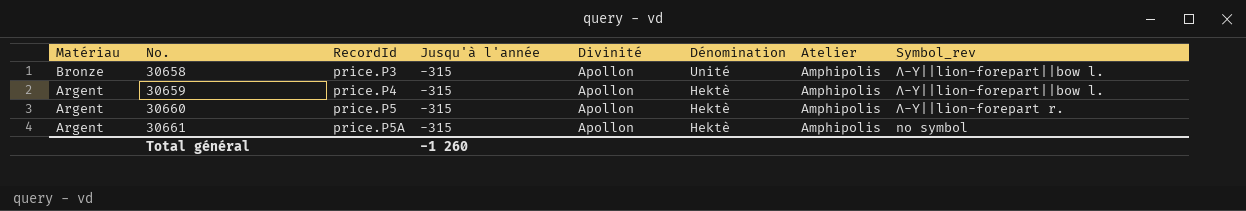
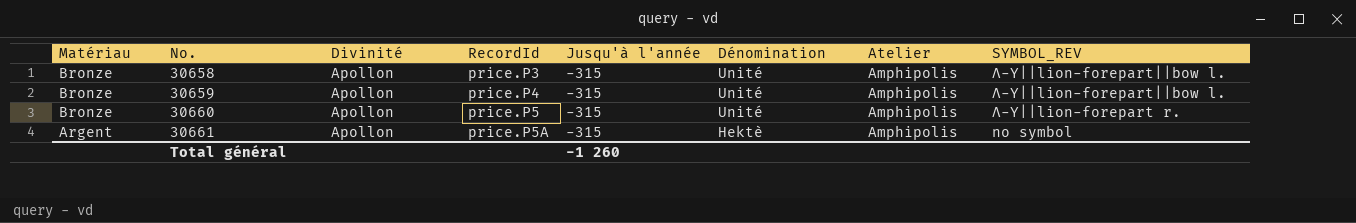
column Divinité | position: 5 -> 3
column name: Symbol_rev -> SYMBOL_REV
30659 | Matériau: Argent -> Bronze
30659 | Dénomination: Hektè -> Unité
30660 | Matériau: Argent -> Bronze
30660 | Dénomination: Hektè -> Unité

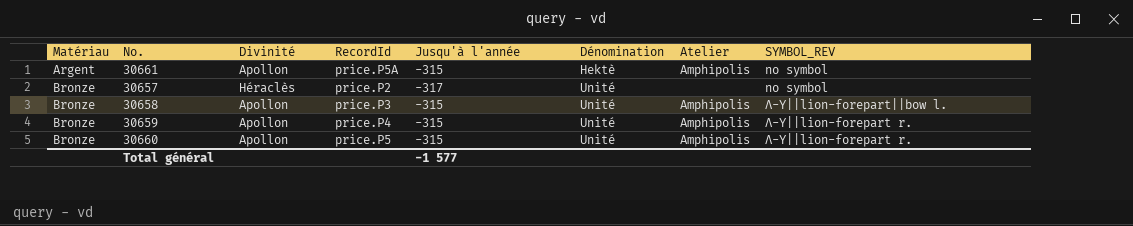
row order: Matériau descending -> Matériau ascending
row 30657: none -> Bronze | Héraclès | price.P2 | -317 | Unité | none | no symbol
30659 | SYMBOL_REV: Λ-Υ||lion-forepart||bow l. -> Λ-Υ||lion-forepart r.
Total général | Jusqu'à l'année: -1 260 -> -1 577

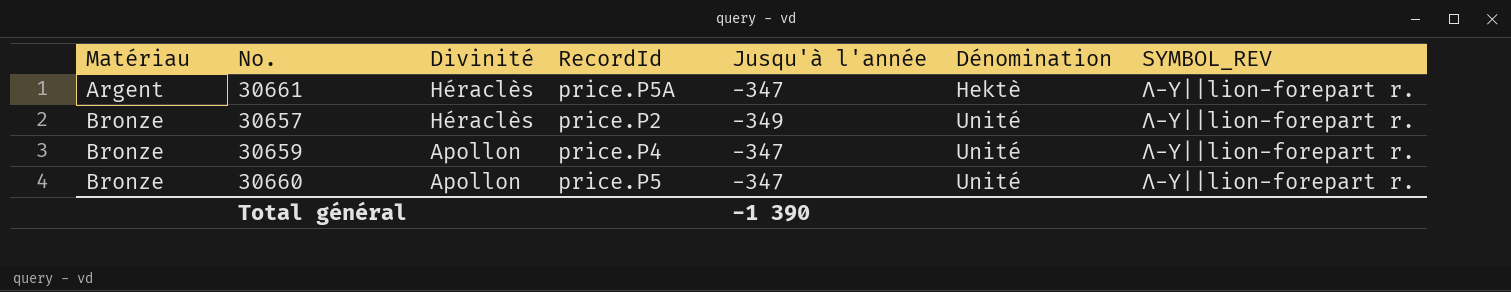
column Atelier | position: 7 -> none
row 30658: Bronze | Apollon | price.P3 | -315 | Unité | Amphipolis | Λ-Υ||lion-forepart||bow l. -> none
30661 | Divinité: Apollon -> Héraclès
30661 | Jusqu'à l'année: -315 -> -347
30661 | SYMBOL_REV: no symbol -> Λ-Υ||lion-forepart r.
30657 | Jusqu'à l'année: -317 -> -349
30657 | SYMBOL_REV: no symbol -> Λ-Υ||lion-forepart r.
30659 | Jusqu'à l'année: -315 -> -347
30660 | Jusqu'à l'année: -315 -> -347
Total général | Jusqu'à l'année: -1 577 -> -1 390

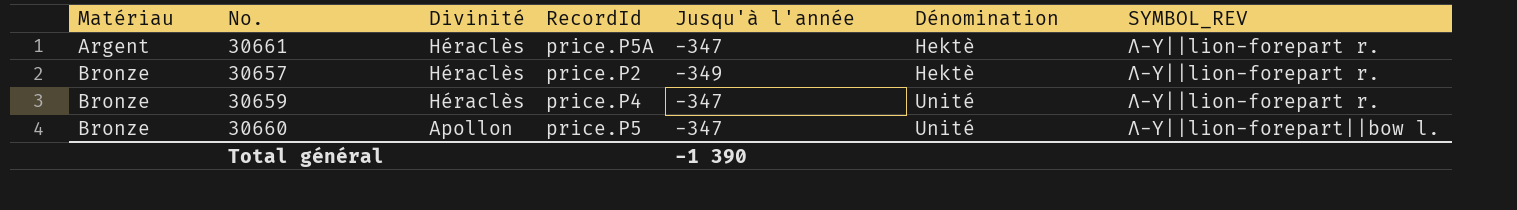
30657 | Dénomination: Unité -> Hektè
30659 | Divinité: Apollon -> Héraclès
30660 | SYMBOL_REV: Λ-Υ||lion-forepart r. -> Λ-Υ||lion-forepart||bow l.

